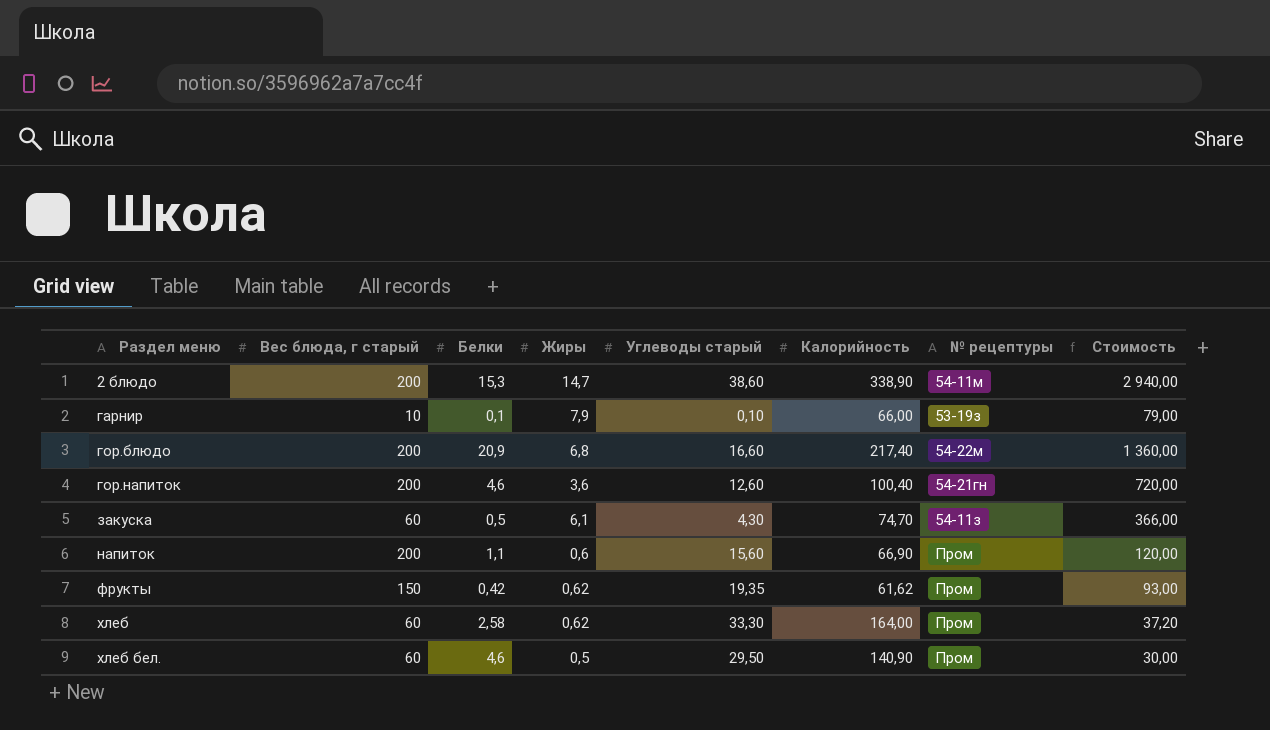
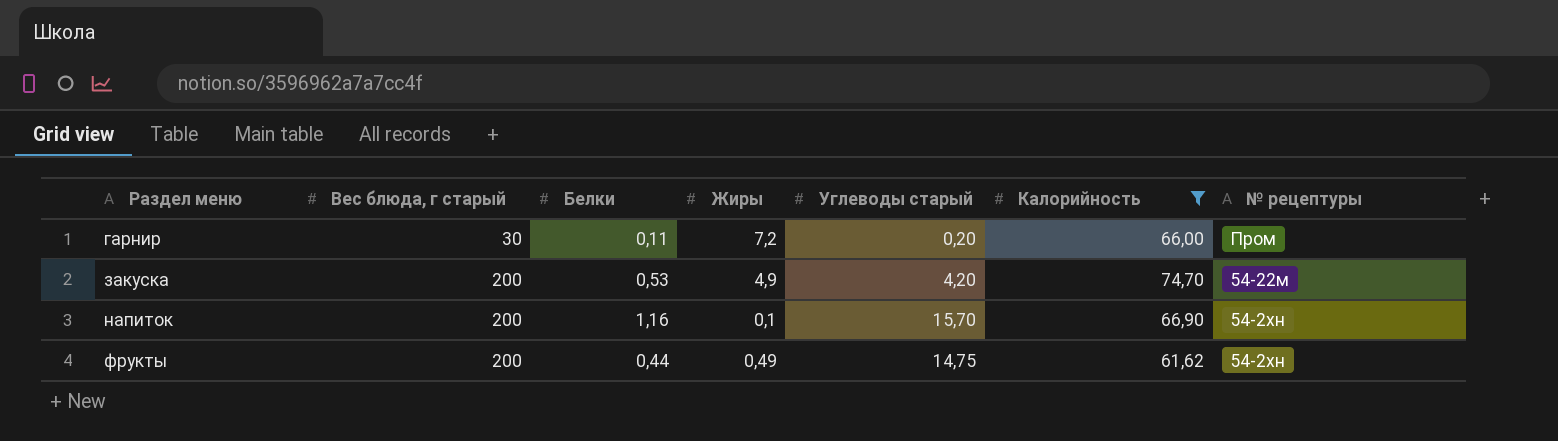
filter: none -> Калорийность <= 74,70
column Стоимость | formula: [Вес блюда, г старый] * [Жиры] -> none
гарнир | Вес блюда, г старый: 10 -> 30
гарнир | Белки: 0,1 -> 0,11
гарнир | Жиры: 7,9 -> 7,2
гарнир | Углеводы старый: 0,10 -> 0,20
гарнир | № рецептуры: 53-19з -> Пром
закуска | Вес блюда, г старый: 60 -> 200
закуска | Белки: 0,5 -> 0,53
закуска | Жиры: 6,1 -> 4,9
закуска | Углеводы старый: 4,30 -> 4,20
закуска | № рецептуры: 54-11з -> 54-22м
напиток | Белки: 1,1 -> 1,16
напиток | Жиры: 0,6 -> 0,1
напиток | Углеводы старый: 15,60 -> 15,70
напиток | № рецептуры: Пром -> 54-2хн
фрукты | Вес блюда, г старый: 150 -> 200
фрукты | Белки: 0,42 -> 0,44
фрукты | Жиры: 0,62 -> 0,49
фрукты | Углеводы старый: 19,35 -> 14,75
фрукты | № рецептуры: Пром -> 54-2хн

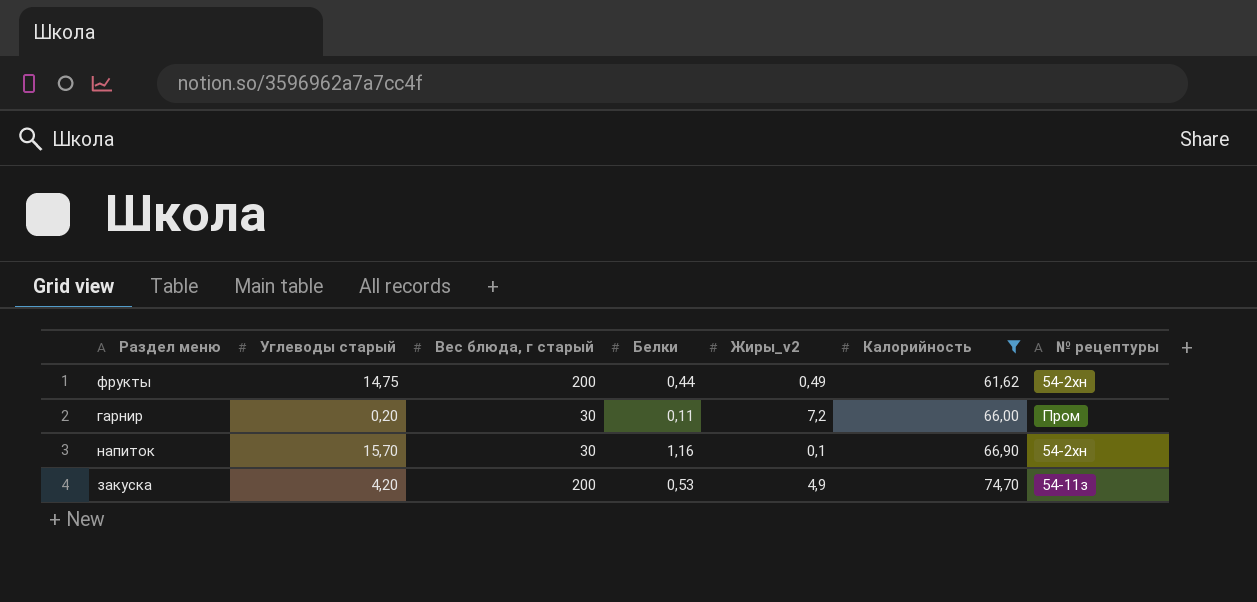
row order: Раздел меню ascending -> Калорийность ascending
column Углеводы старый | position: 5 -> 2
column name: Жиры -> Жиры_v2
напиток | Вес блюда, г старый: 200 -> 30
закуска | № рецептуры: 54-22м -> 54-11з

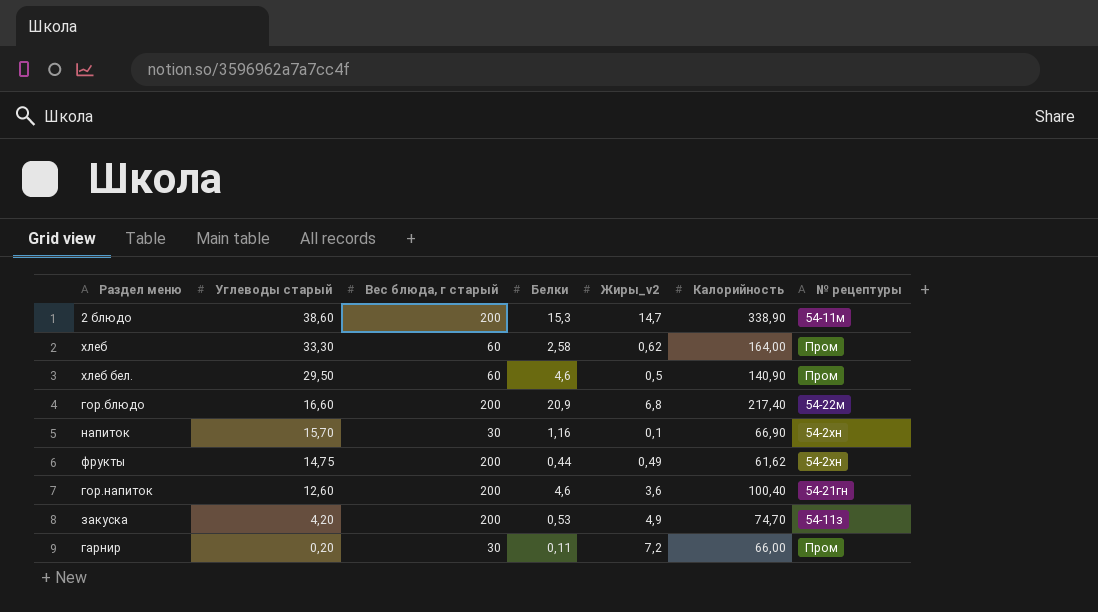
filter: Калорийность <= 74,70 -> none
row order: Калорийность ascending -> Углеводы старый descending

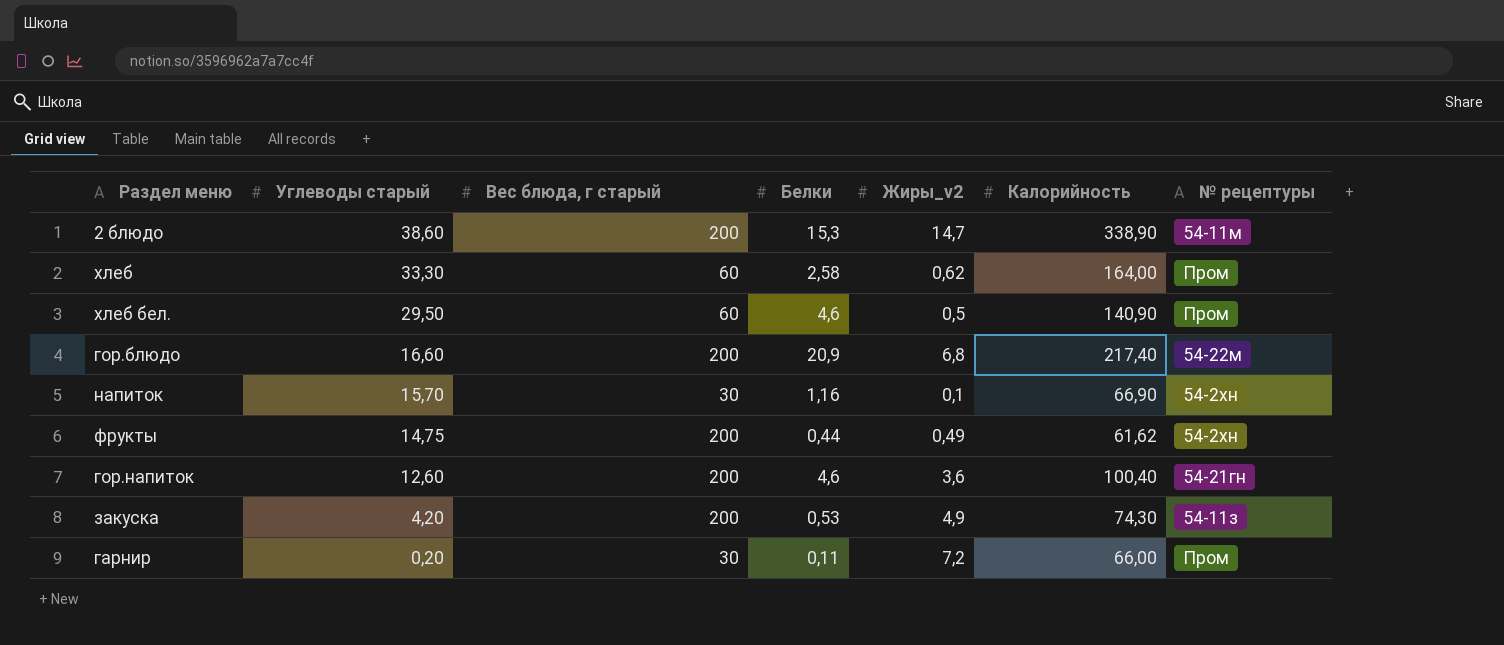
закуска | Калорийность: 74,70 -> 74,30

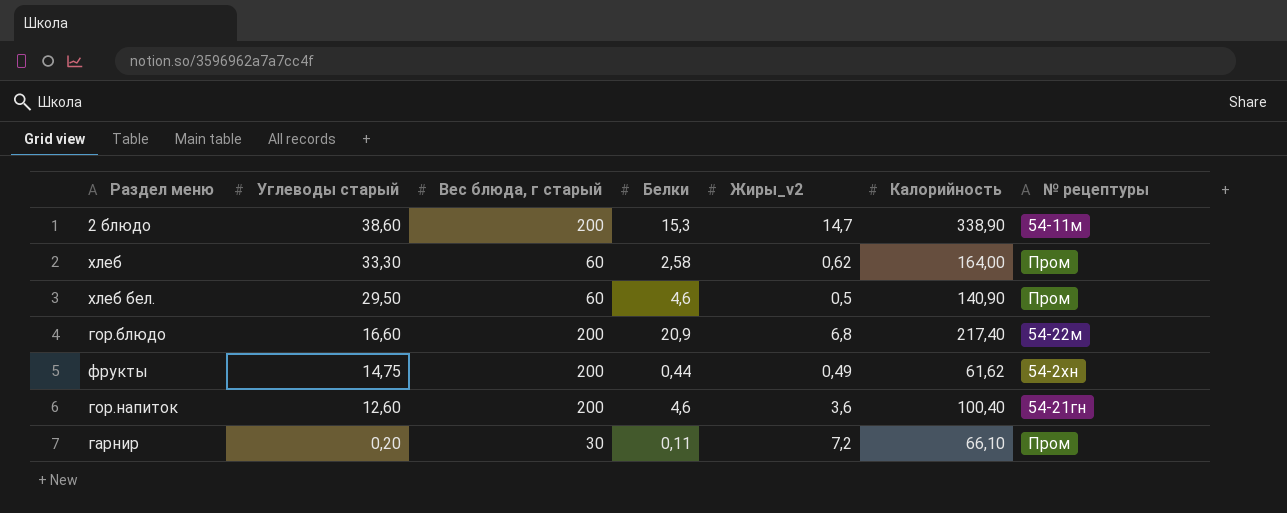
row напиток: 15,70 | 30 | 1,16 | 0,1 | 66,90 | 54-2хн -> none
row закуска: 4,20 | 200 | 0,53 | 4,9 | 74,30 | 54-11з -> none
гарнир | Калорийность: 66,00 -> 66,10

